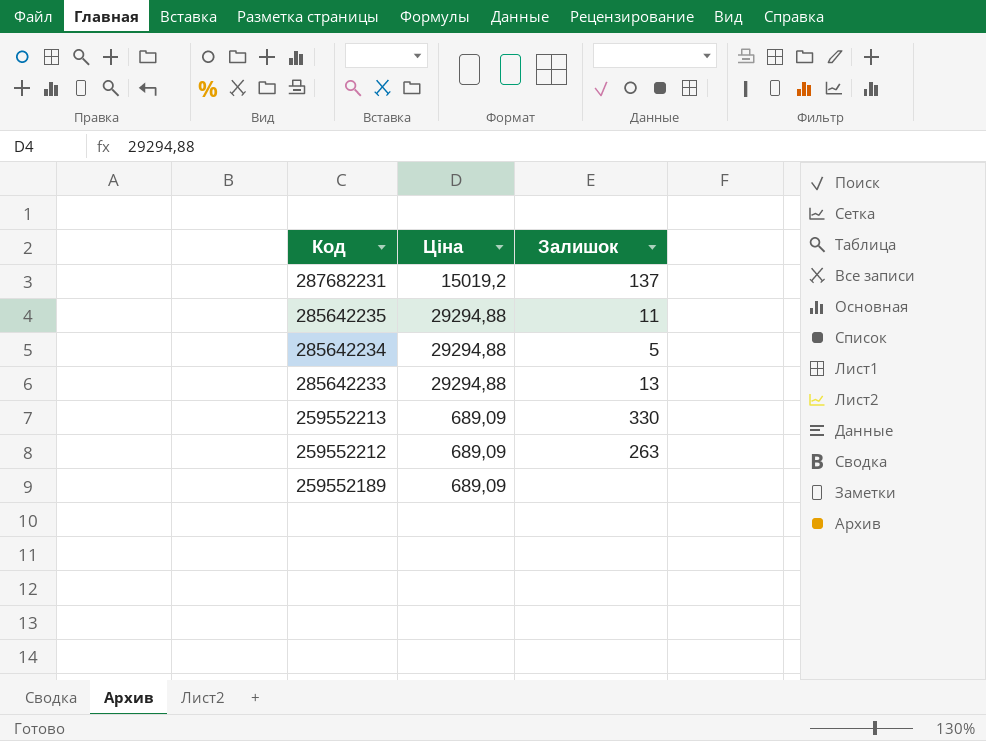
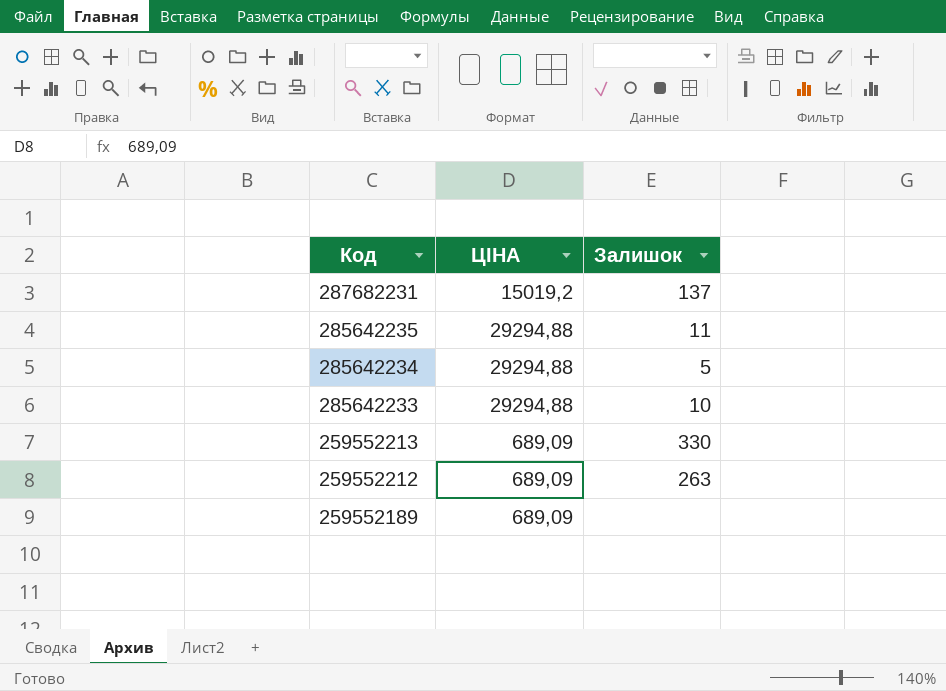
column name: Ціна -> ЦІНА
285642233 | Залишок: 13 -> 10

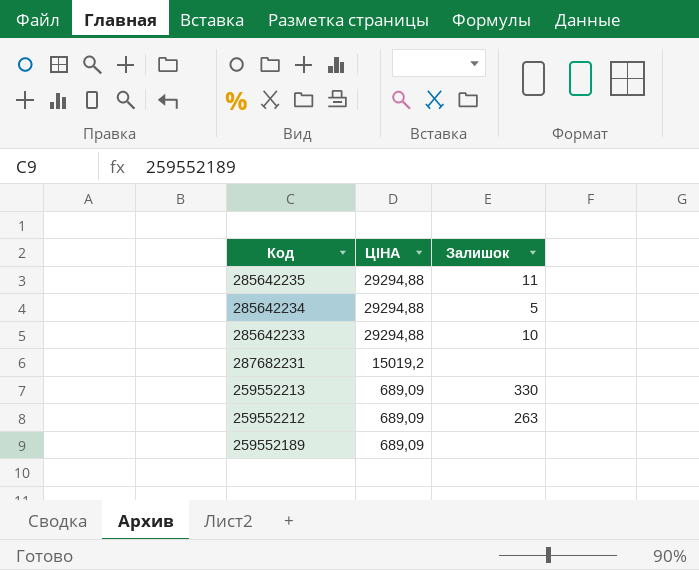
row order: Код descending -> ЦІНА descending
287682231 | Залишок: 137 -> none

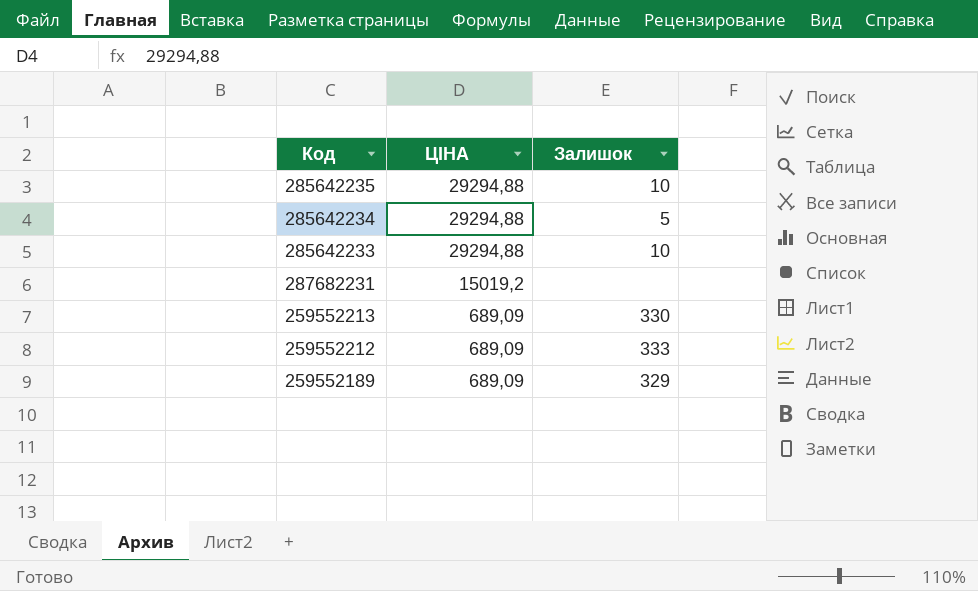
285642235 | Залишок: 11 -> 10
259552212 | Залишок: 263 -> 333
259552189 | Залишок: none -> 329

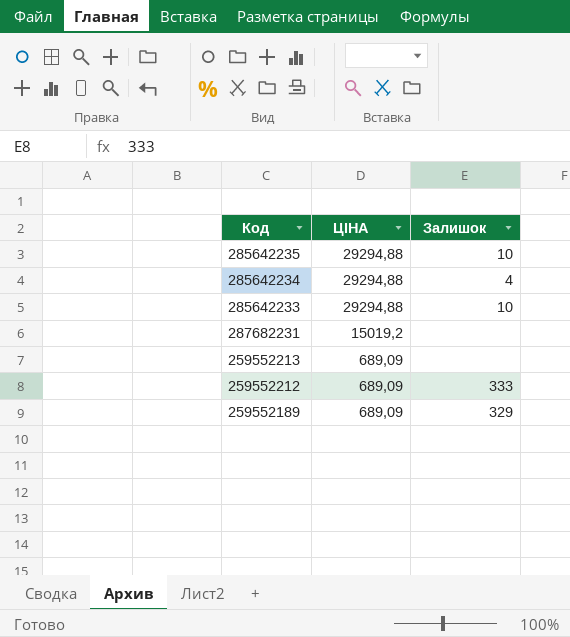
285642234 | Залишок: 5 -> 4
259552213 | Залишок: 330 -> none

